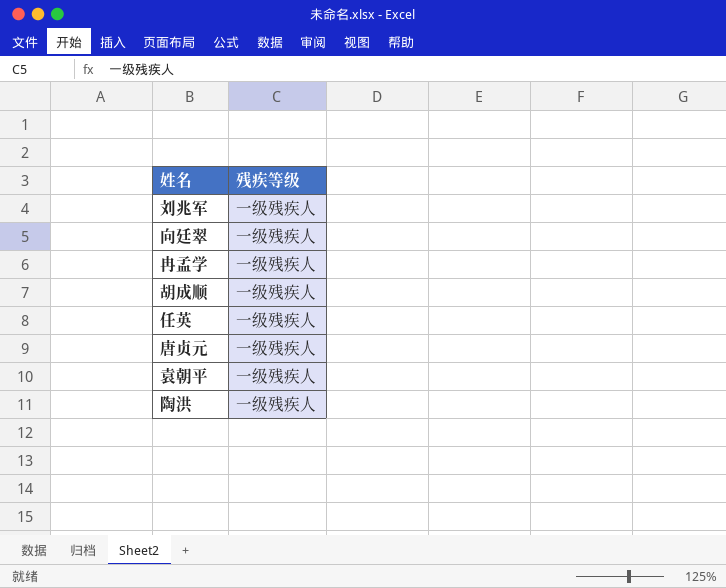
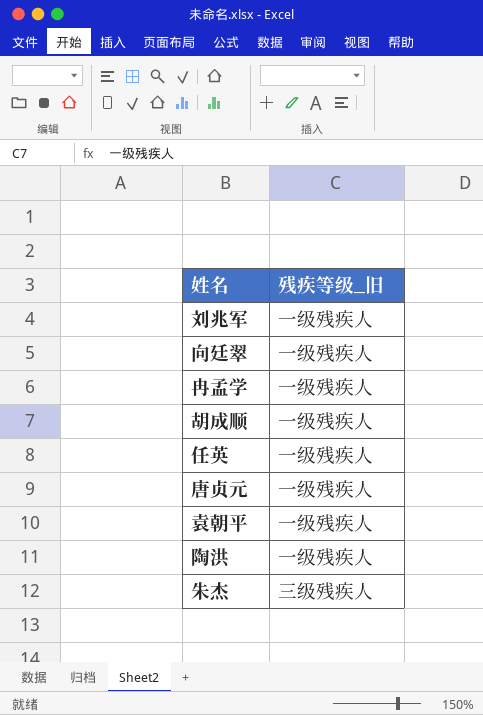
column name: 残疾等级 -> 残疾等级_旧
row 朱杰: none -> 三级残疾人

